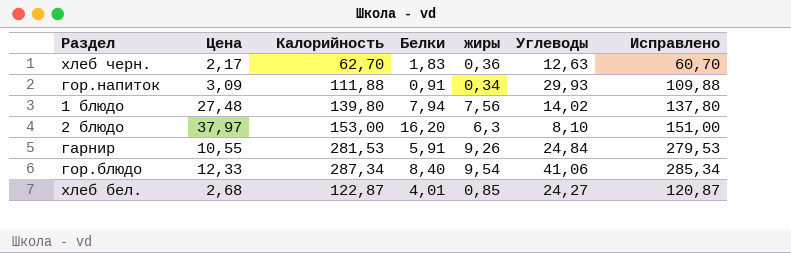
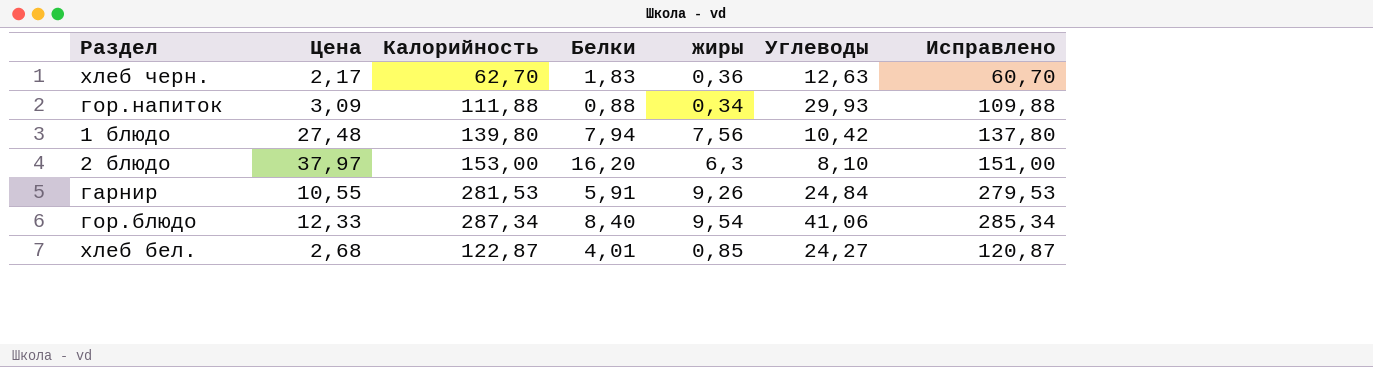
гор.напиток | Белки: 0,91 -> 0,88
1 блюдо | Углеводы: 14,02 -> 10,42

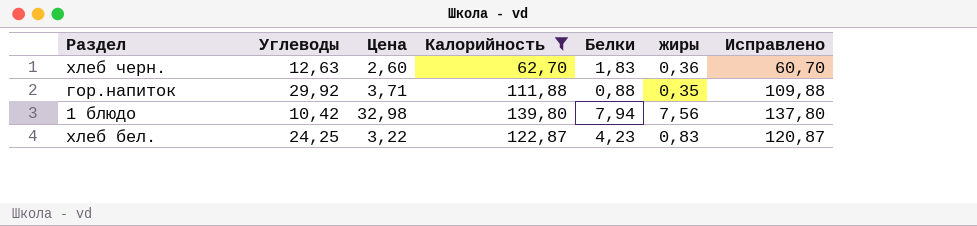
filter: none -> Калорийность <= 139,80
column Углеводы | position: 6 -> 2
хлеб черн. | Цена: 2,17 -> 2,60
гор.напиток | Углеводы: 29,93 -> 29,92
гор.напиток | Цена: 3,09 -> 3,71
гор.напиток | жиры: 0,34 -> 0,35
1 блюдо | Цена: 27,48 -> 32,98
хлеб бел. | Углеводы: 24,27 -> 24,25
хлеб бел. | Цена: 2,68 -> 3,22
хлеб бел. | Белки: 4,01 -> 4,23
хлеб бел. | жиры: 0,85 -> 0,83

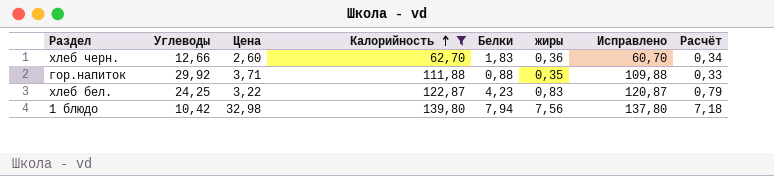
row order: none -> Калорийность ascending
column Расчёт | formula: none -> [жиры] * 0,95
хлеб черн. | Углеводы: 12,63 -> 12,66

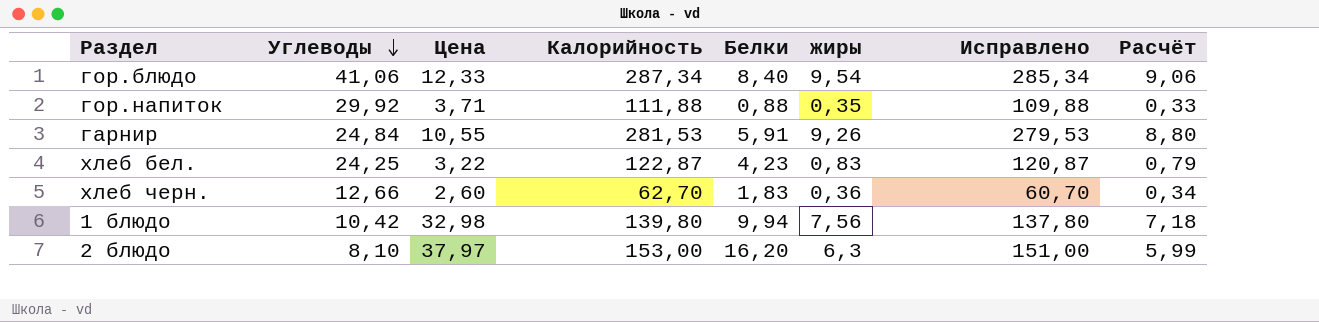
filter: Калорийность <= 139,80 -> none
row order: Калорийность ascending -> Углеводы descending
1 блюдо | Белки: 7,94 -> 9,94

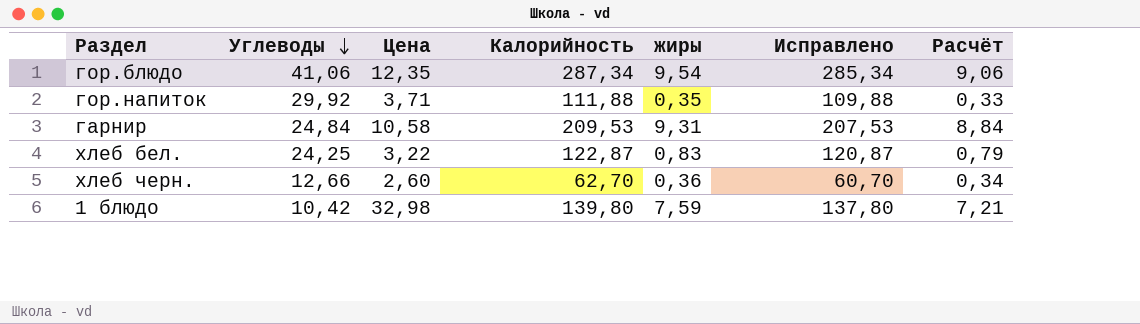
column Белки | position: 5 -> none
row 2 блюдо: 8,10 | 37,97 | 153,00 | 16,20 | 6,3 | 151,00 | 5,99 -> none
гор.блюдо | Цена: 12,33 -> 12,35
гарнир | Цена: 10,55 -> 10,58
гарнир | Калорийность: 281,53 -> 209,53
гарнир | жиры: 9,26 -> 9,31
гарнир | Исправлено: 279,53 -> 207,53
гарнир | Расчёт: 8,80 -> 8,84
1 блюдо | жиры: 7,56 -> 7,59
1 блюдо | Расчёт: 7,18 -> 7,21

